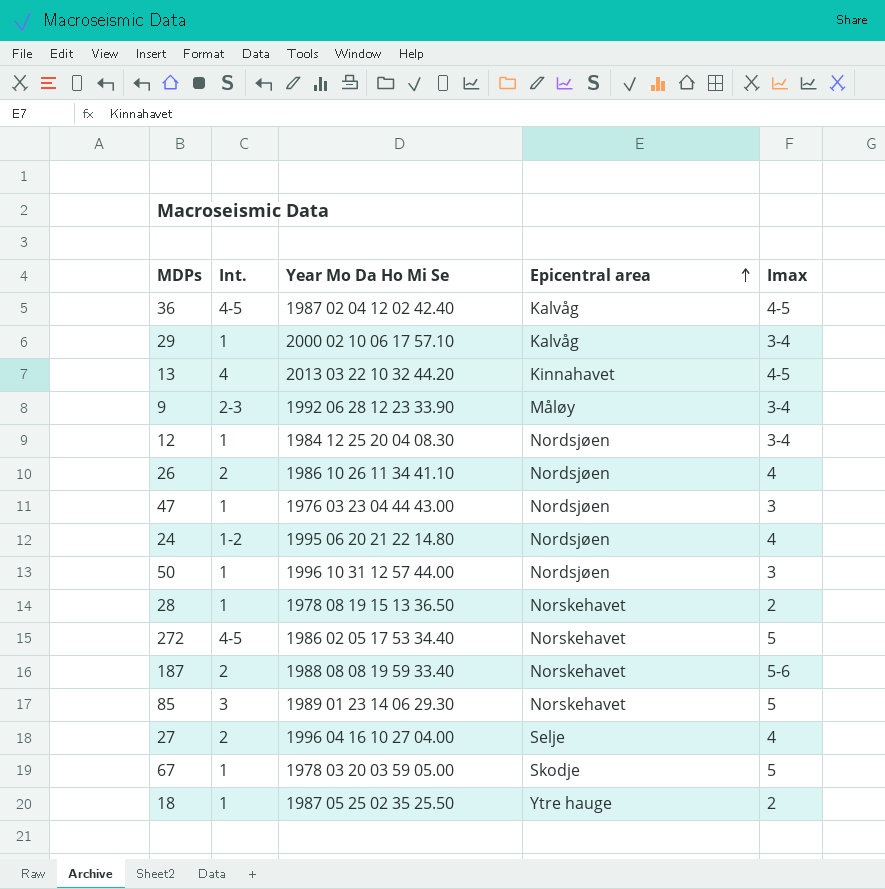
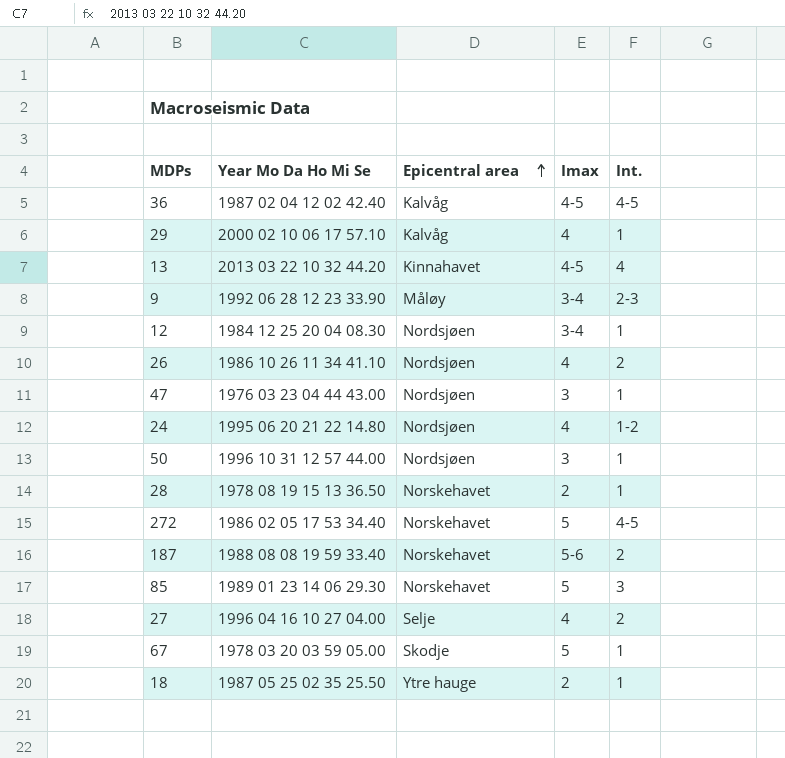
column Int. | position: 2 -> 5
29 | Imax: 3-4 -> 4

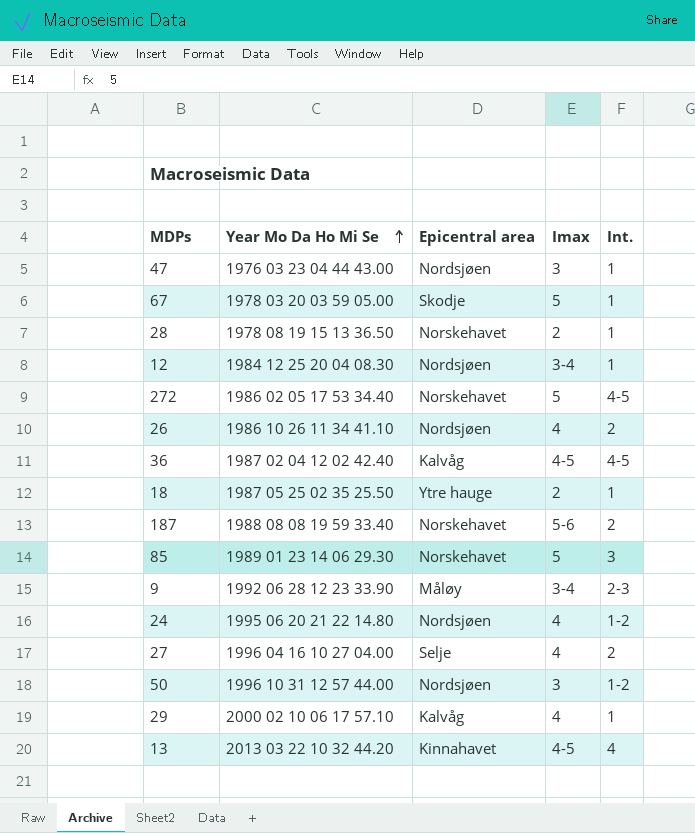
row order: Epicentral area ascending -> Year Mo Da Ho Mi Se ascending
50 | Int.: 1 -> 1-2

